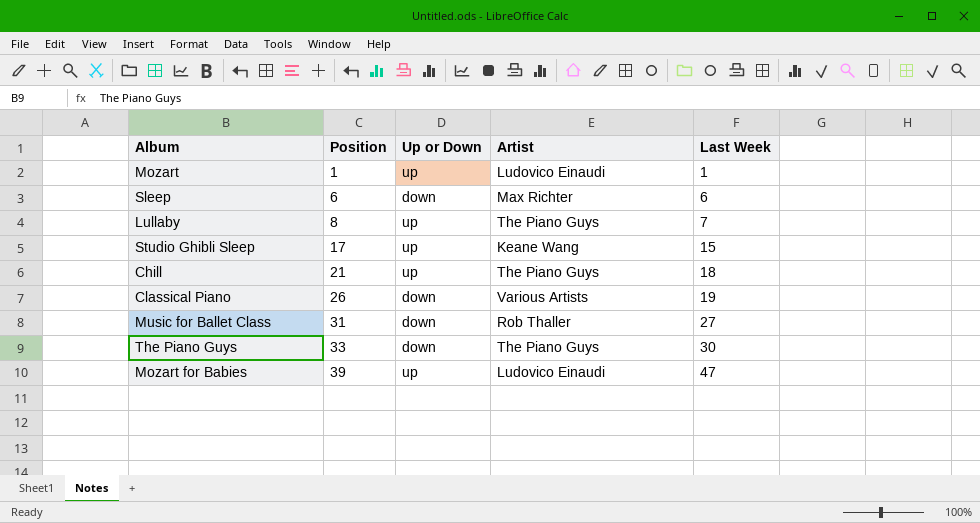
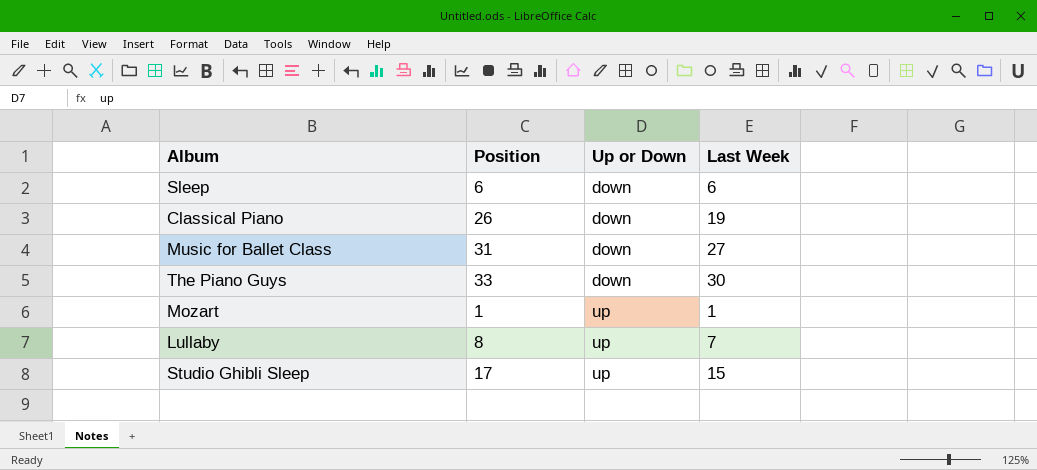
row order: Position ascending -> Up or Down ascending
column Artist | position: 4 -> none
row Chill: 21 | up | The Piano Guys | 18 -> none
row Mozart for Babies: 39 | up | Ludovico Einaudi | 47 -> none

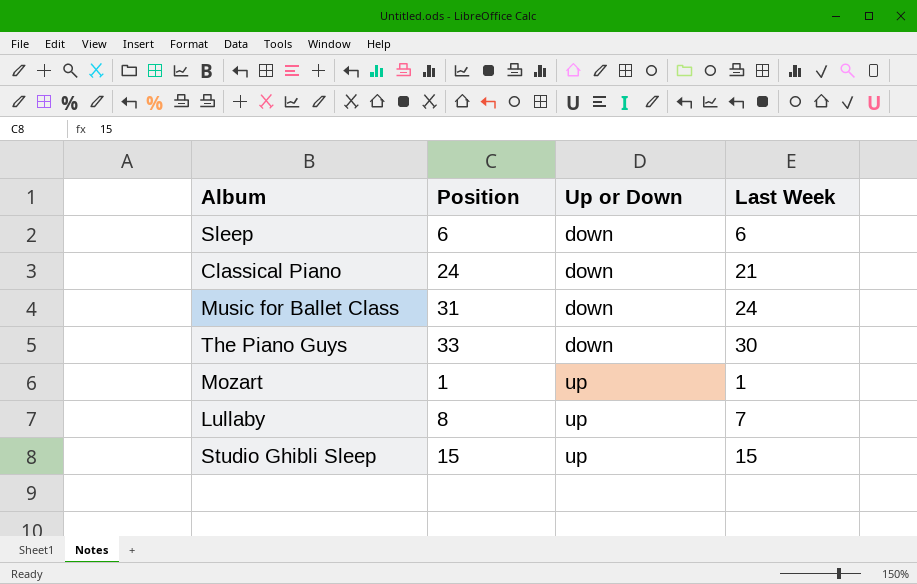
Classical Piano | Position: 26 -> 24
Classical Piano | Last Week: 19 -> 21
Music for Ballet Class | Last Week: 27 -> 24
Studio Ghibli Sleep | Position: 17 -> 15

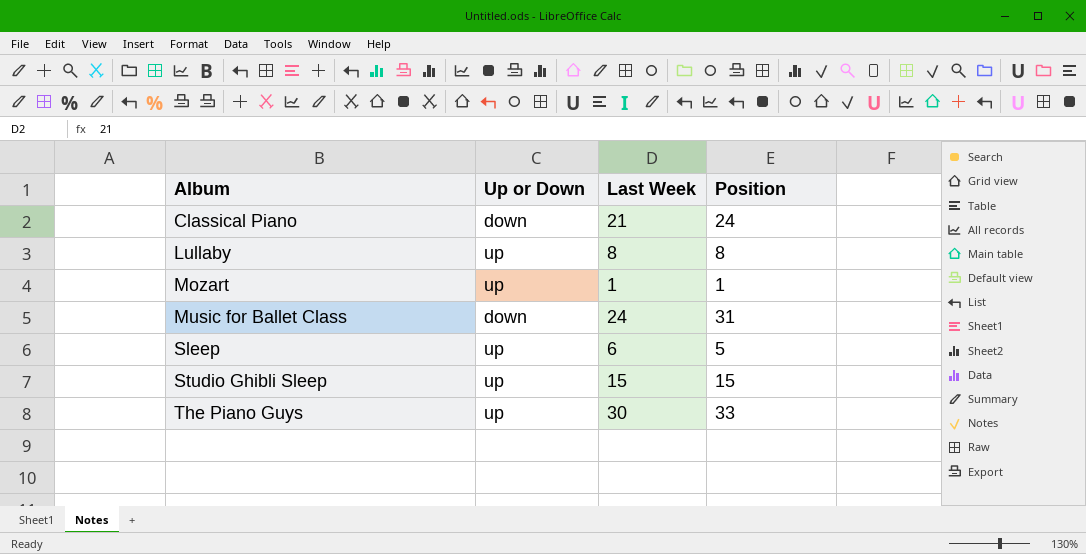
row order: Up or Down ascending -> Album ascending
column Position | position: 2 -> 4
Lullaby | Last Week: 7 -> 8
Sleep | Up or Down: down -> up
Sleep | Position: 6 -> 5
The Piano Guys | Up or Down: down -> up

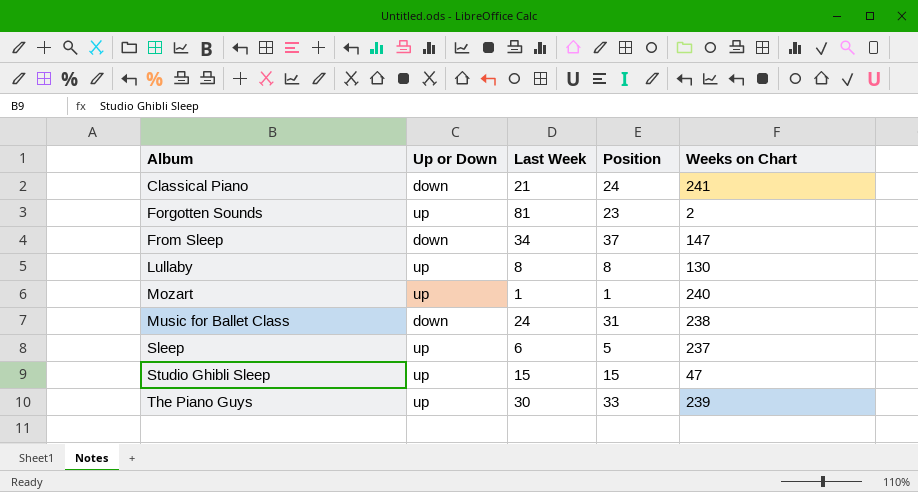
column Weeks on Chart | position: none -> 5
row Forgotten Sounds: none -> up | 81 | 23 | 2
row From Sleep: none -> down | 34 | 37 | 147

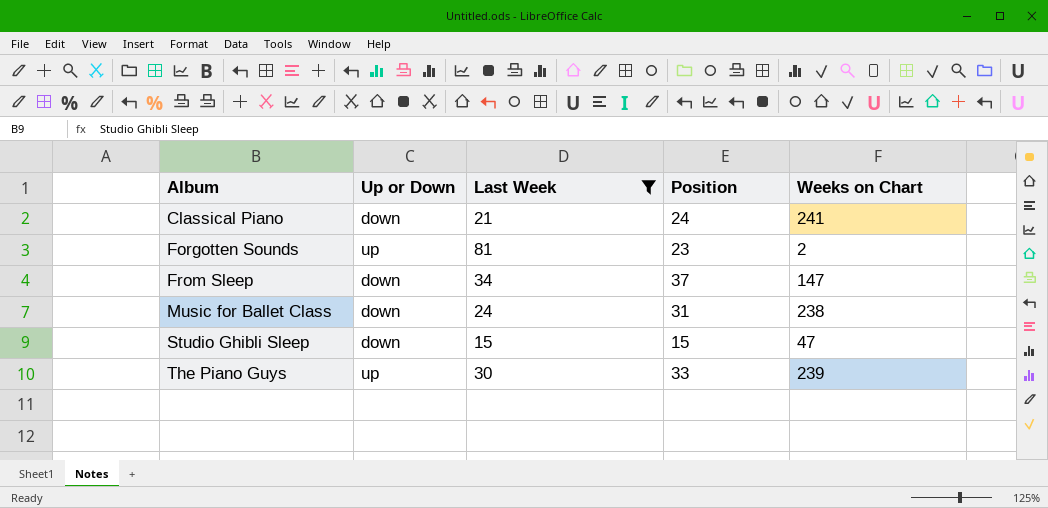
filter: none -> Last Week >= 15
Studio Ghibli Sleep | Up or Down: up -> down

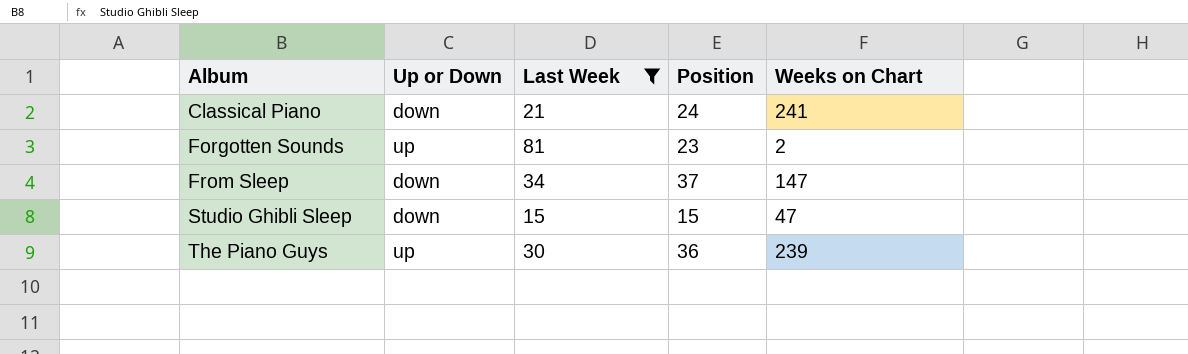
row Music for Ballet Class: down | 24 | 31 | 238 -> none
The Piano Guys | Position: 33 -> 36

